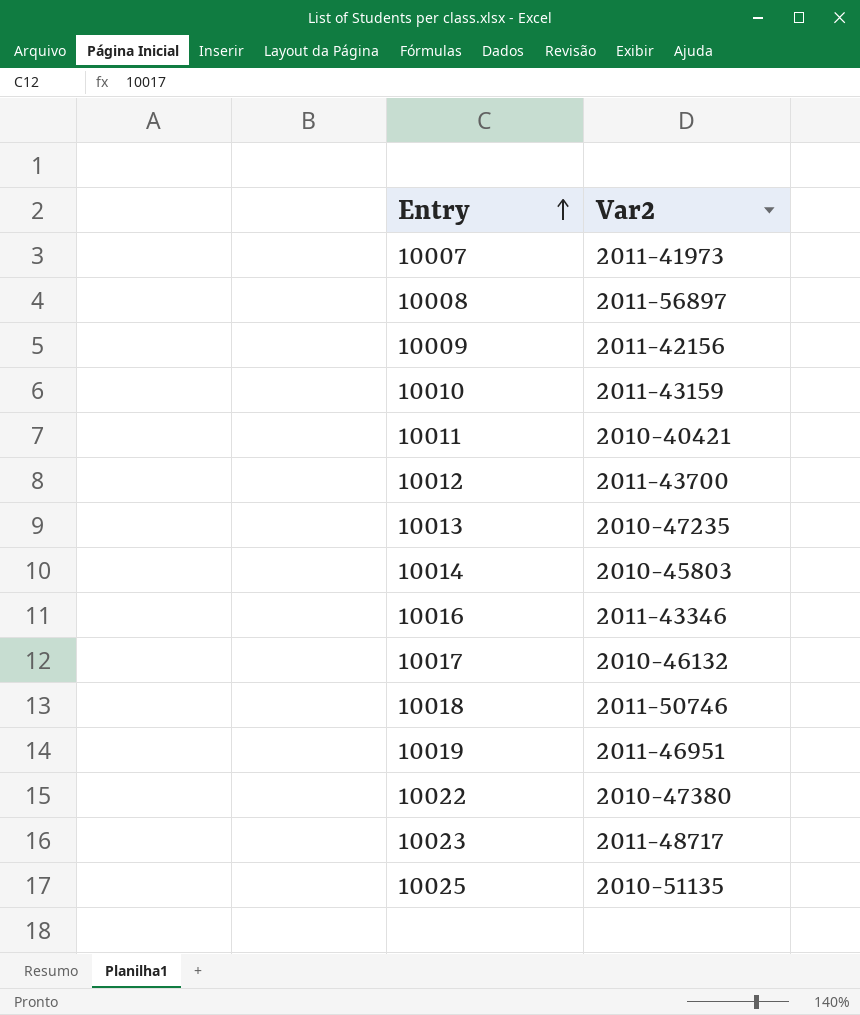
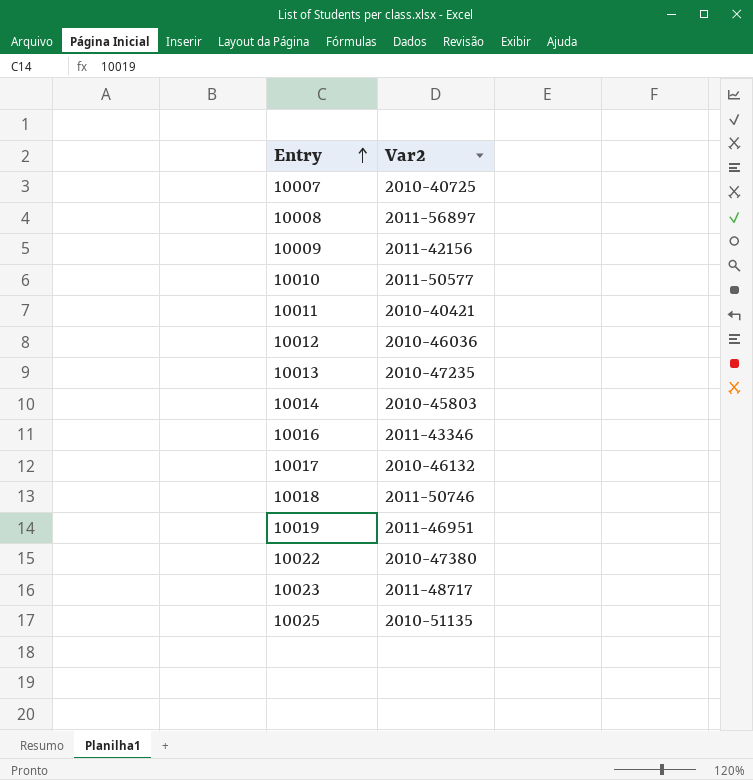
10007 | Var2: 2011-41973 -> 2010-40725
10010 | Var2: 2011-43159 -> 2011-50577
10012 | Var2: 2011-43700 -> 2010-46036

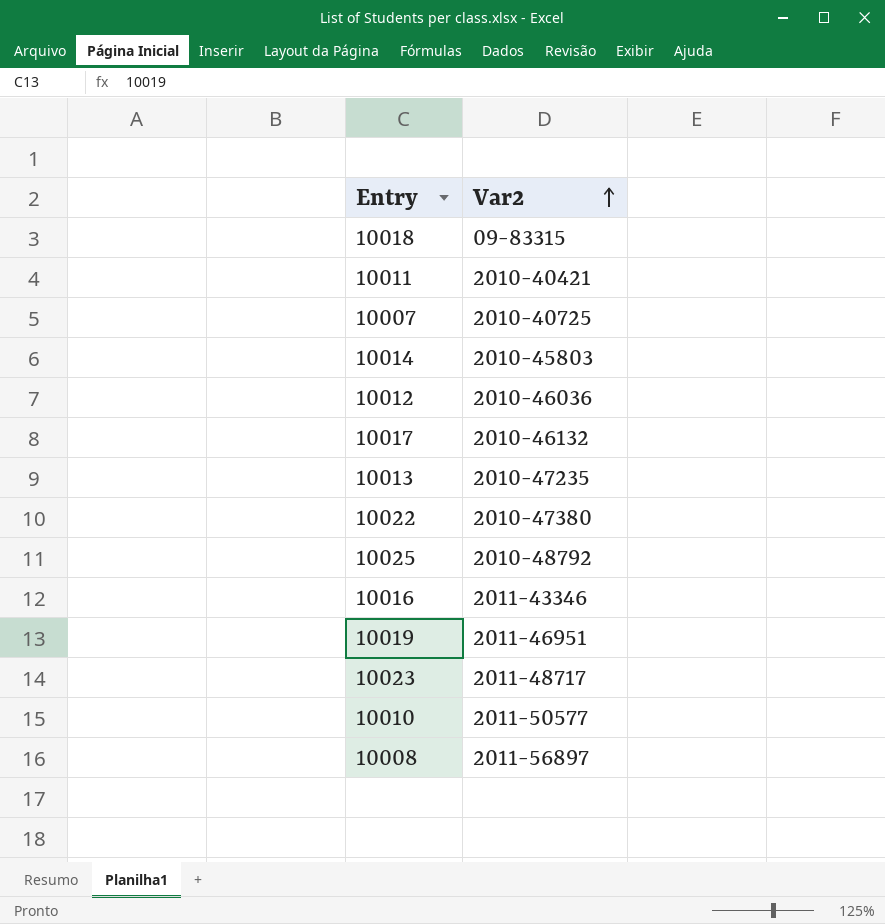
row order: Entry ascending -> Var2 ascending
row 10009: 2011-42156 -> none
10018 | Var2: 2011-50746 -> 09-83315
10025 | Var2: 2010-51135 -> 2010-48792

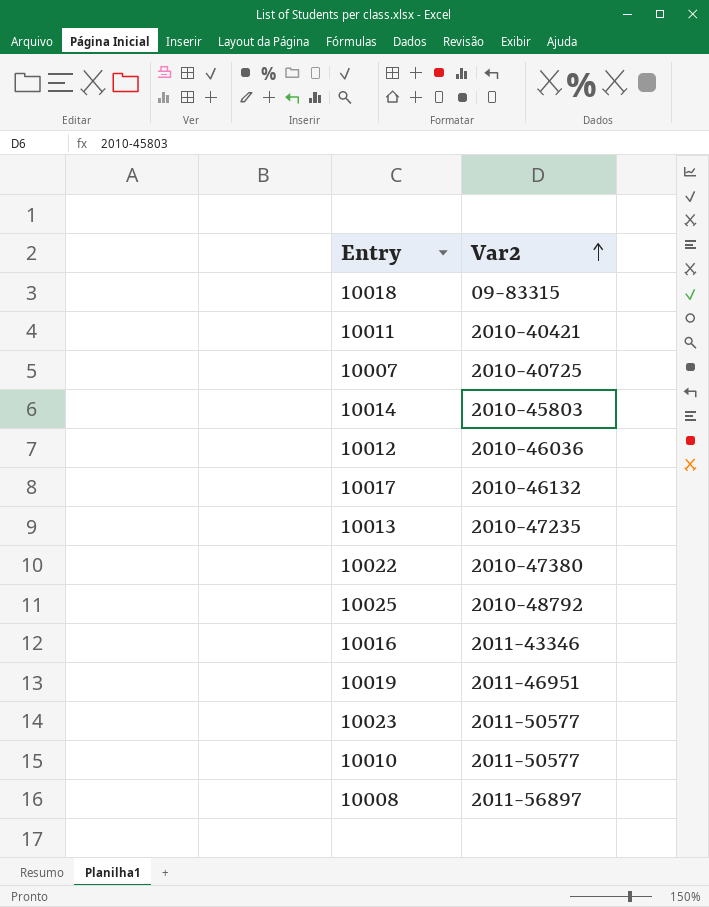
10023 | Var2: 2011-48717 -> 2011-50577

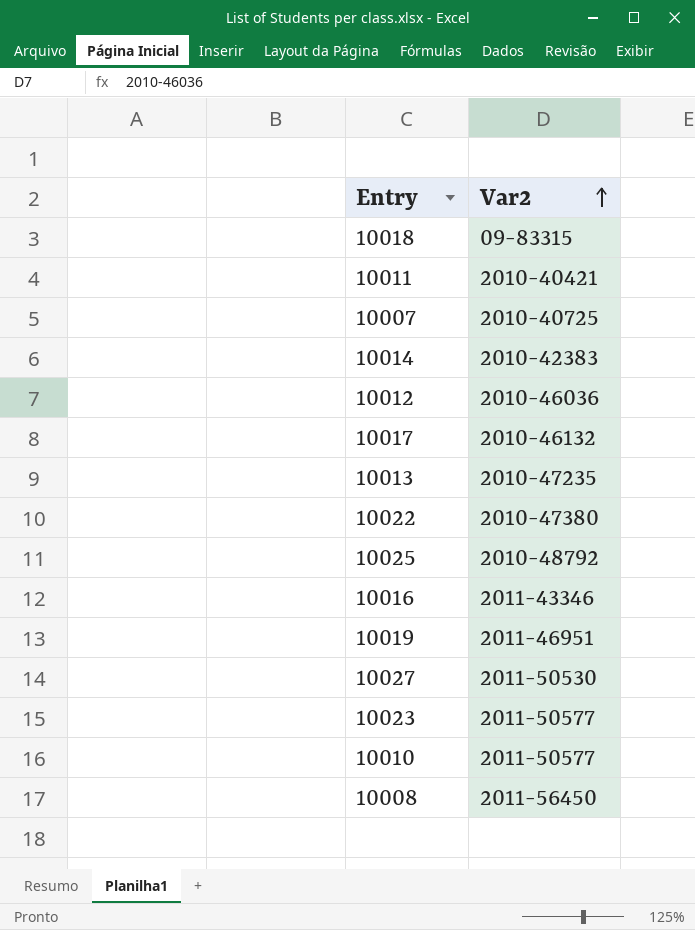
10014 | Var2: 2010-45803 -> 2010-42383
row 10027: none -> 2011-50530
10008 | Var2: 2011-56897 -> 2011-56450

